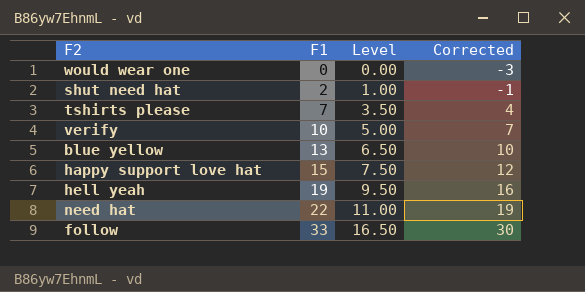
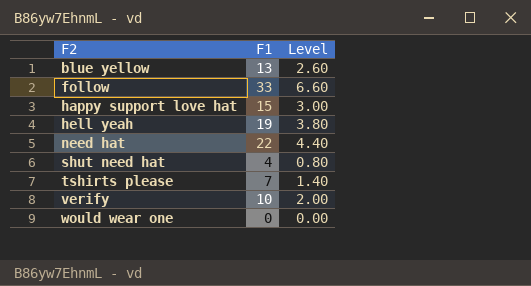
row order: F1 ascending -> F2 ascending
column Corrected | formula: [F1] - 3 -> none
column Level | formula: [F1] * 0.5 -> [F1] * 0.2
shut need hat | F1: 2 -> 4

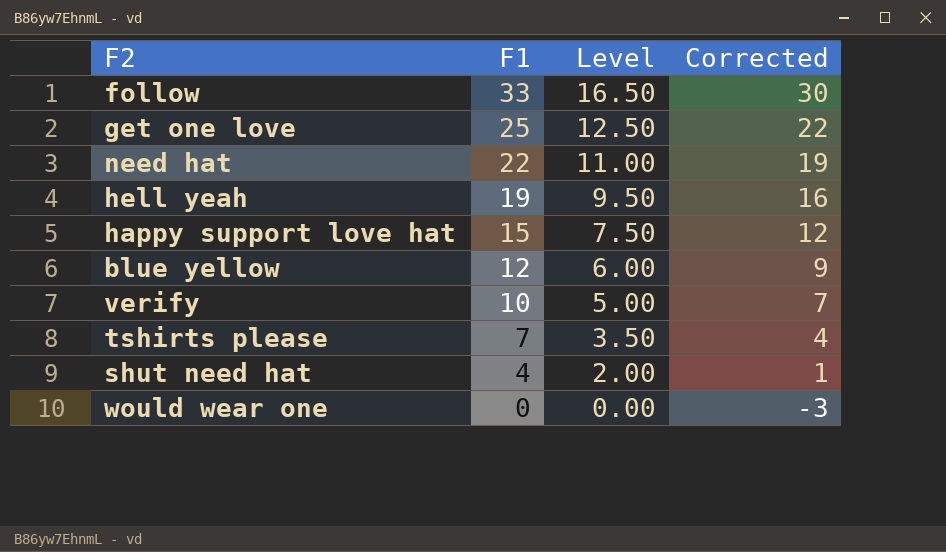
row order: F2 ascending -> F1 descending
column Level | formula: [F1] * 0.2 -> [F1] * 0.5
column Corrected | formula: none -> [F1] - 3
row get one love: none -> 25 | 12.50 | 22
blue yellow | F1: 13 -> 12

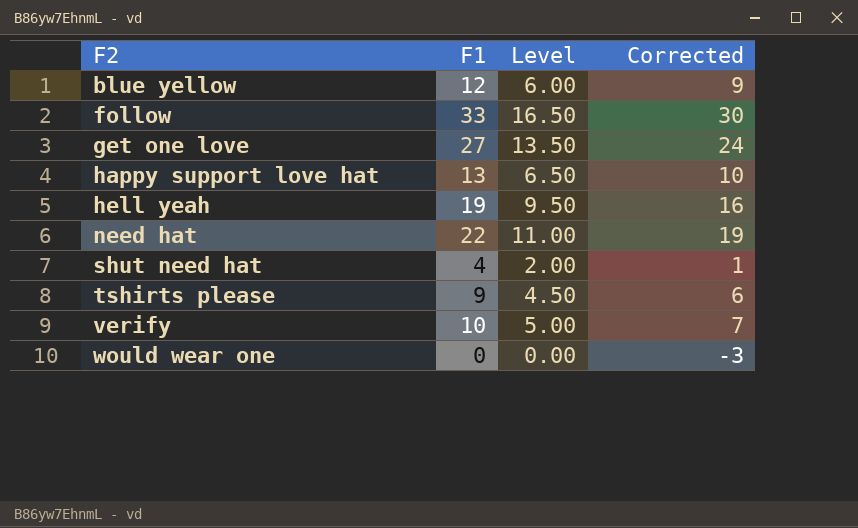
row order: F1 descending -> F2 ascending
get one love | F1: 25 -> 27
get one love | Level: 12.50 -> 13.50
get one love | Corrected: 22 -> 24
happy support love hat | F1: 15 -> 13
happy support love hat | Level: 7.50 -> 6.50
happy support love hat | Corrected: 12 -> 10
tshirts please | F1: 7 -> 9
tshirts please | Level: 3.50 -> 4.50
tshirts please | Corrected: 4 -> 6

